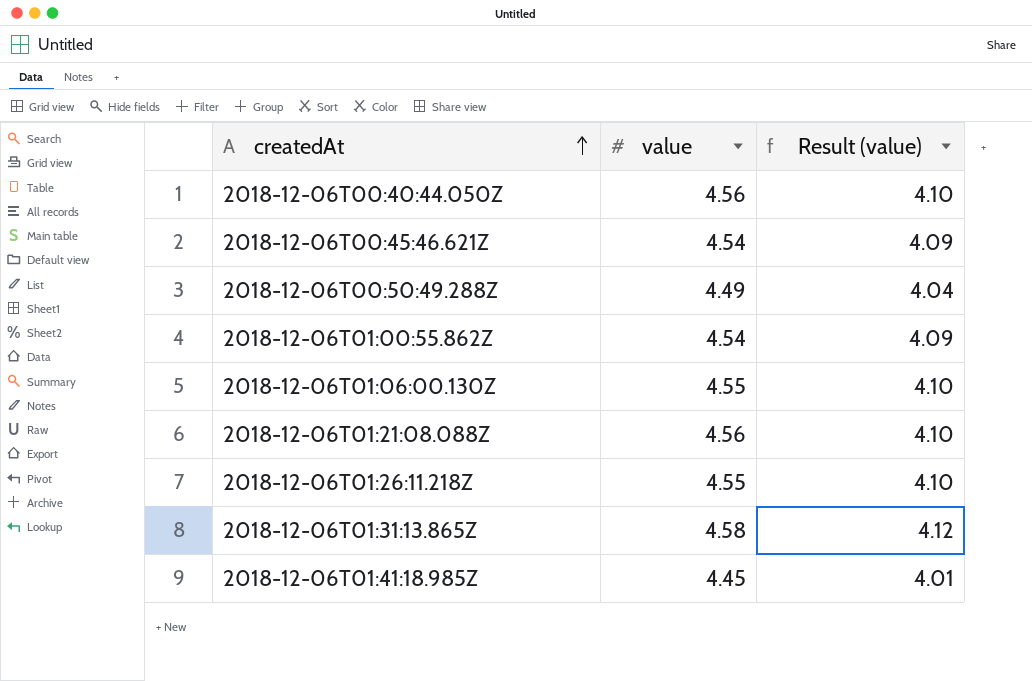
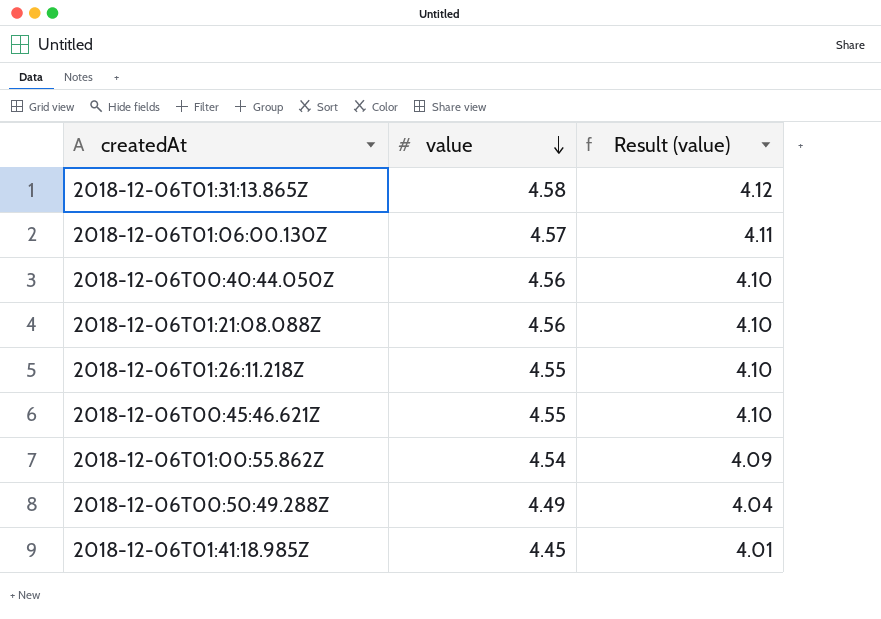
row order: createdAt ascending -> value descending
2018-12-06T01:06:00.130Z | value: 4.55 -> 4.57
2018-12-06T01:06:00.130Z | Result (value): 4.10 -> 4.11
2018-12-06T00:45:46.621Z | value: 4.54 -> 4.55
2018-12-06T00:45:46.621Z | Result (value): 4.09 -> 4.10

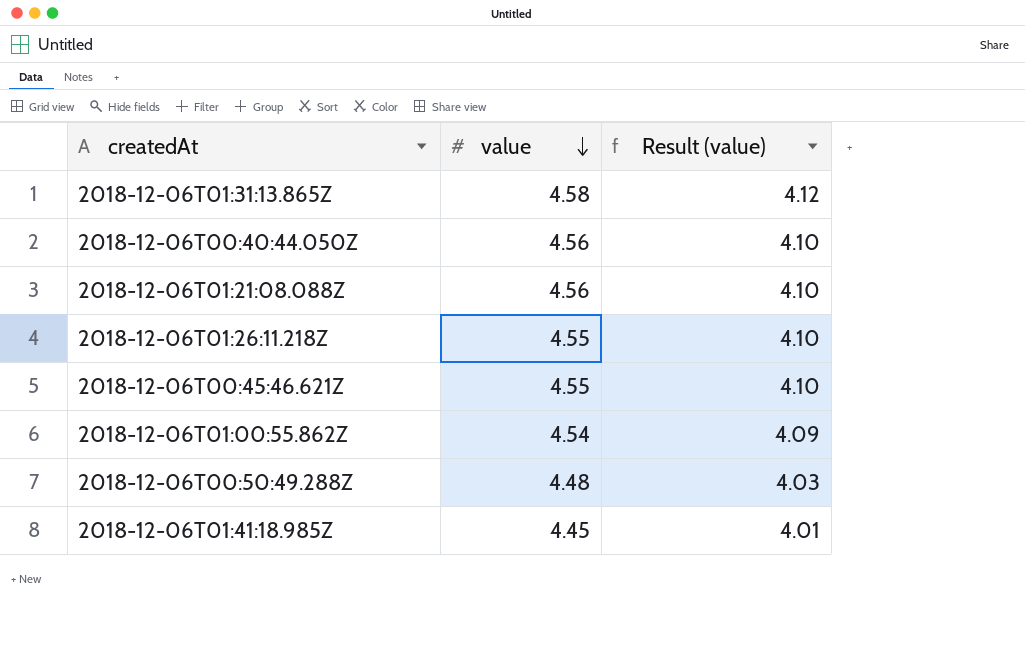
row 2018-12-06T01:06:00.130Z: 4.57 | 4.11 -> none
2018-12-06T00:50:49.288Z | value: 4.49 -> 4.48
2018-12-06T00:50:49.288Z | Result (value): 4.04 -> 4.03

